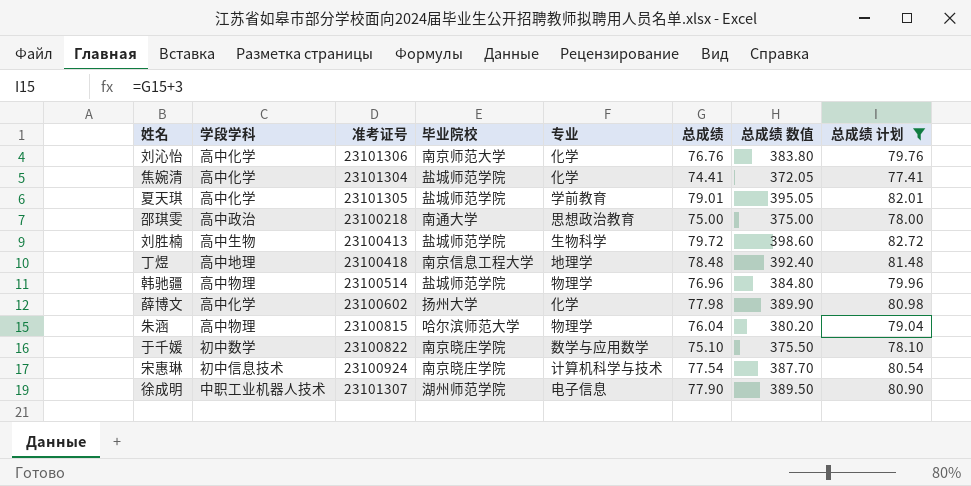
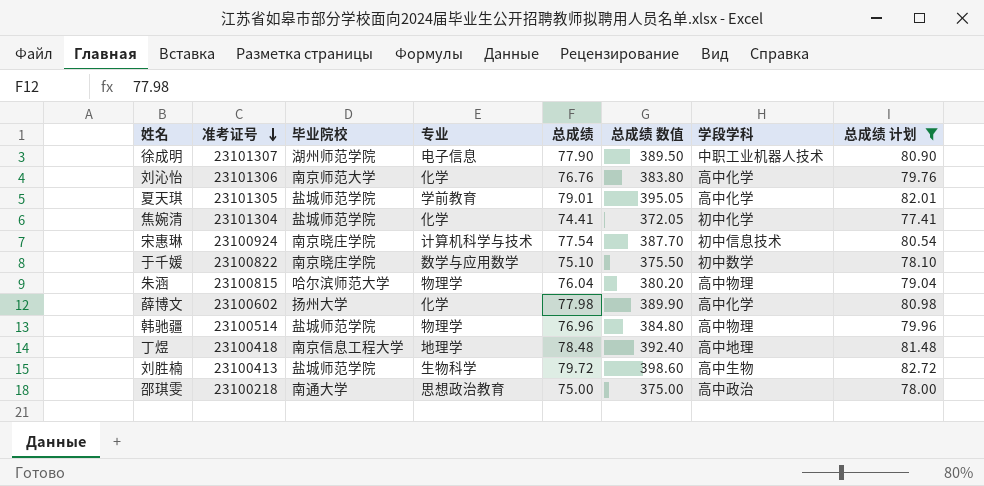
row order: none -> 准考证号 descending
column 学段学科 | position: 2 -> 7
焦婉清 | 学段学科: 高中化学 -> 初中化学

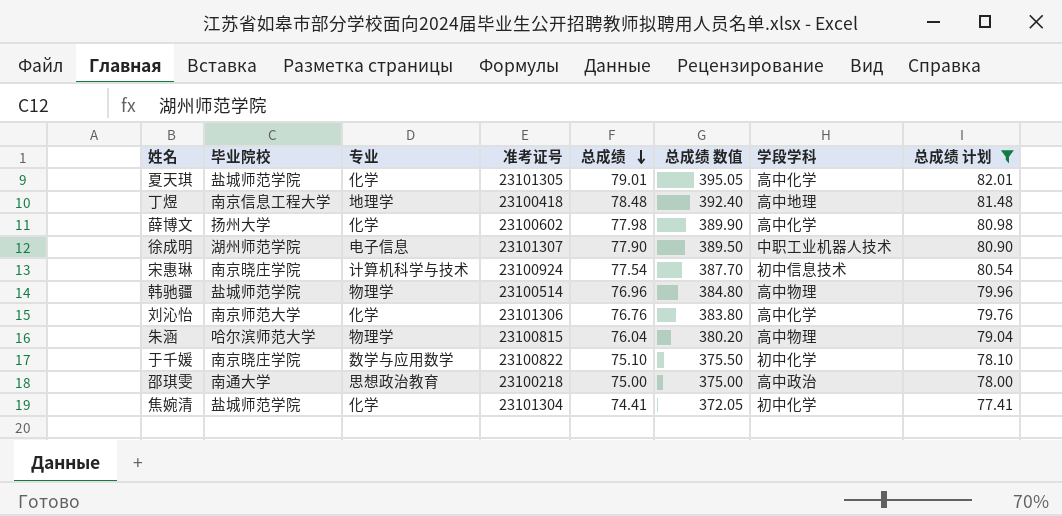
row order: 准考证号 descending -> 总成绩 descending
column 准考证号 | position: 2 -> 4
row 刘胜楠: 23100413 | 盐城师范学院 | 生物科学 | 79.72 | 398.60 | 高中生物 | 82.72 -> none
夏天琪 | 专业: 学前教育 -> 化学
于千媛 | 学段学科: 初中数学 -> 初中化学

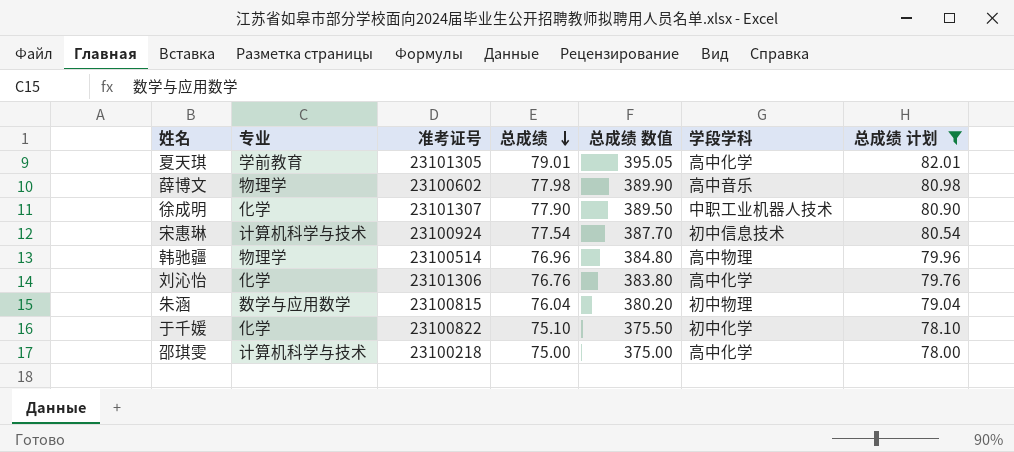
column 毕业院校 | position: 2 -> none
row 丁煜: 南京信息工程大学 | 地理学 | 23100418 | 78.48 | 392.40 | 高中地理 | 81.48 -> none
row 焦婉清: 盐城师范学院 | 化学 | 23101304 | 74.41 | 372.05 | 初中化学 | 77.41 -> none
夏天琪 | 专业: 化学 -> 学前教育
薛博文 | 专业: 化学 -> 物理学
薛博文 | 学段学科: 高中化学 -> 高中音乐
徐成明 | 专业: 电子信息 -> 化学
朱涵 | 专业: 物理学 -> 数学与应用数学
朱涵 | 学段学科: 高中物理 -> 初中物理
于千媛 | 专业: 数学与应用数学 -> 化学
邵琪雯 | 专业: 思想政治教育 -> 计算机科学与技术
邵琪雯 | 学段学科: 高中政治 -> 高中化学

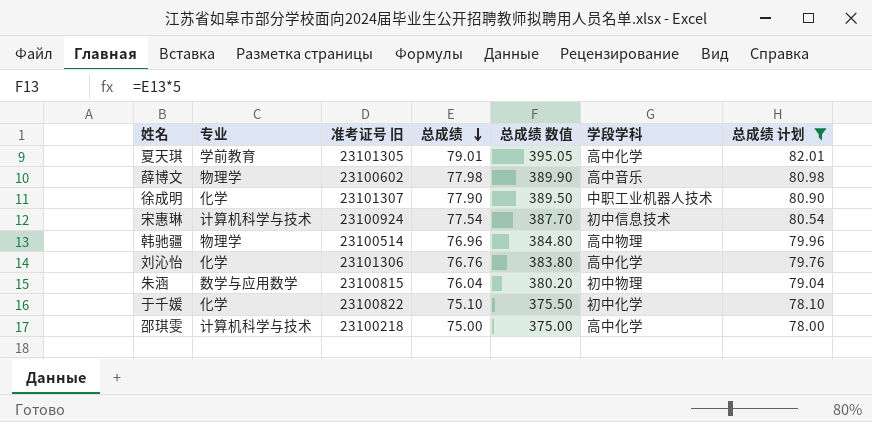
column name: 准考证号 -> 准考证号 旧

